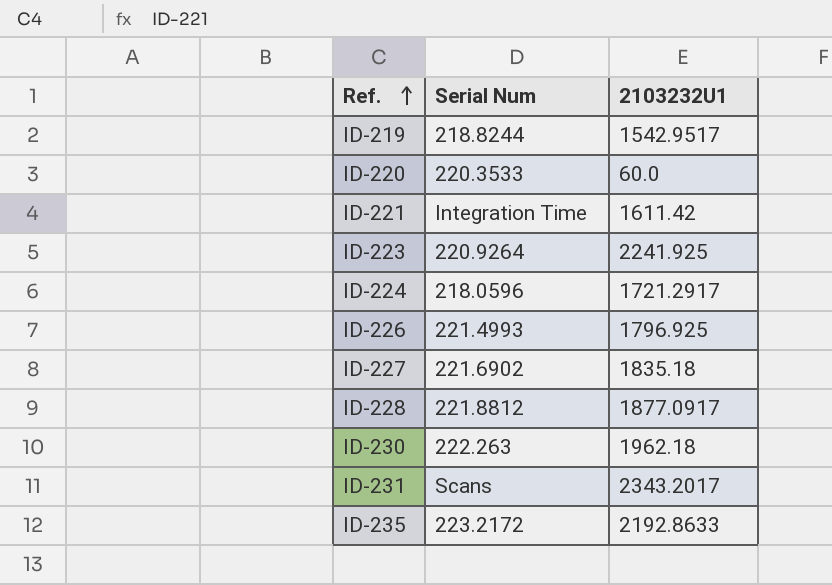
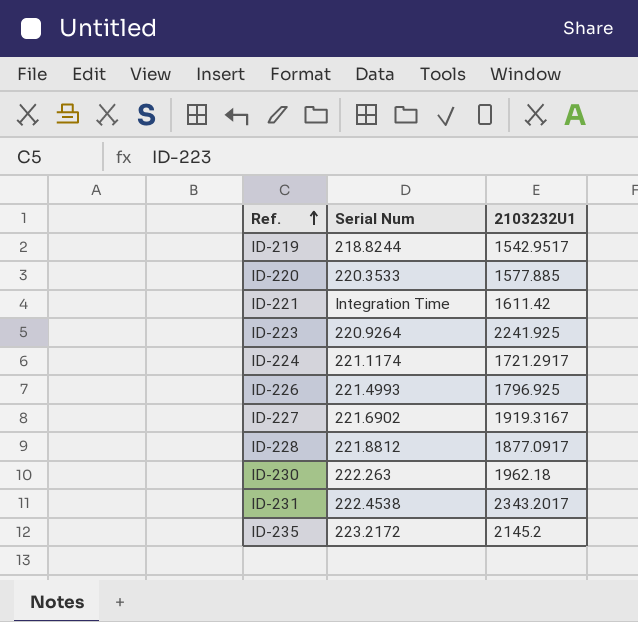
ID-220 | 2103232U1: 60.0 -> 1577.885
ID-224 | Serial Num: 218.0596 -> 221.1174
ID-227 | 2103232U1: 1835.18 -> 1919.3167
ID-231 | Serial Num: Scans -> 222.4538
ID-235 | 2103232U1: 2192.8633 -> 2145.2

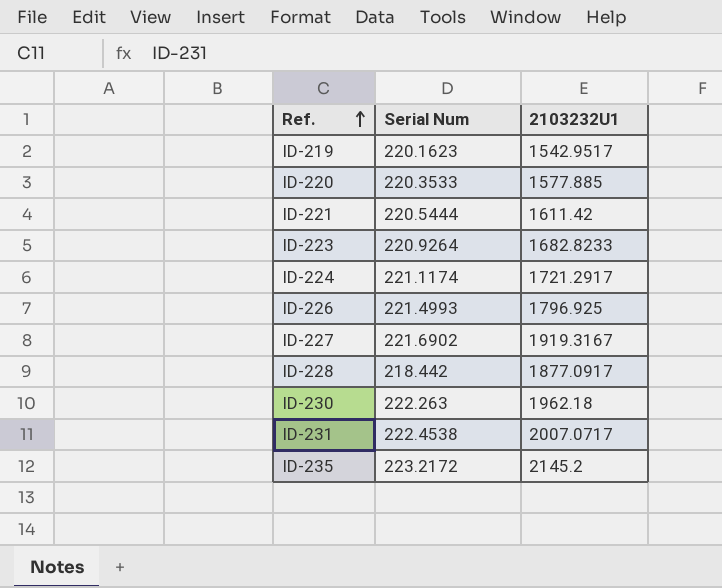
ID-219 | Serial Num: 218.8244 -> 220.1623
ID-221 | Serial Num: Integration Time -> 220.5444
ID-223 | 2103232U1: 2241.925 -> 1682.8233
ID-228 | Serial Num: 221.8812 -> 218.442
ID-231 | 2103232U1: 2343.2017 -> 2007.0717

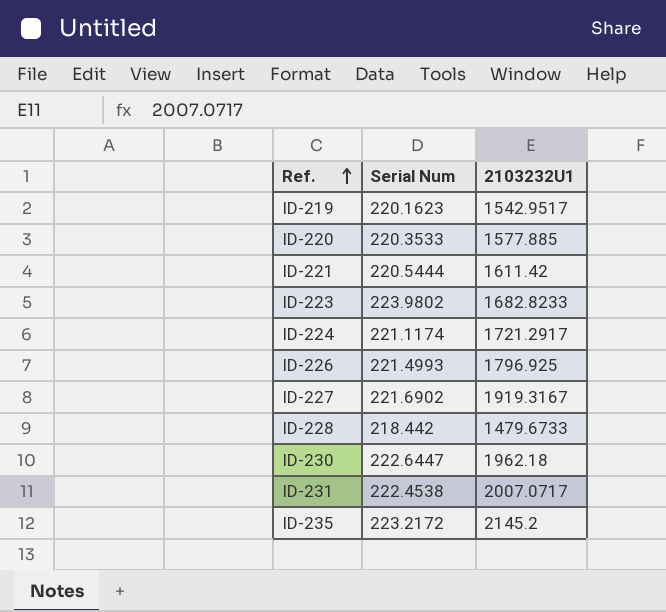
ID-223 | Serial Num: 220.9264 -> 223.9802
ID-228 | 2103232U1: 1877.0917 -> 1479.6733
ID-230 | Serial Num: 222.263 -> 222.6447

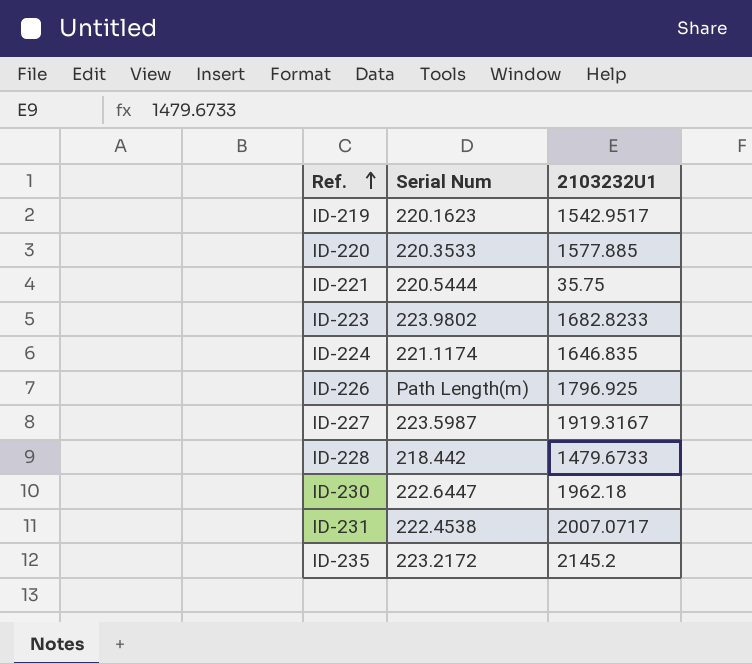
ID-221 | 2103232U1: 1611.42 -> 35.75
ID-224 | 2103232U1: 1721.2917 -> 1646.835
ID-226 | Serial Num: 221.4993 -> Path Length(m)
ID-227 | Serial Num: 221.6902 -> 223.5987

